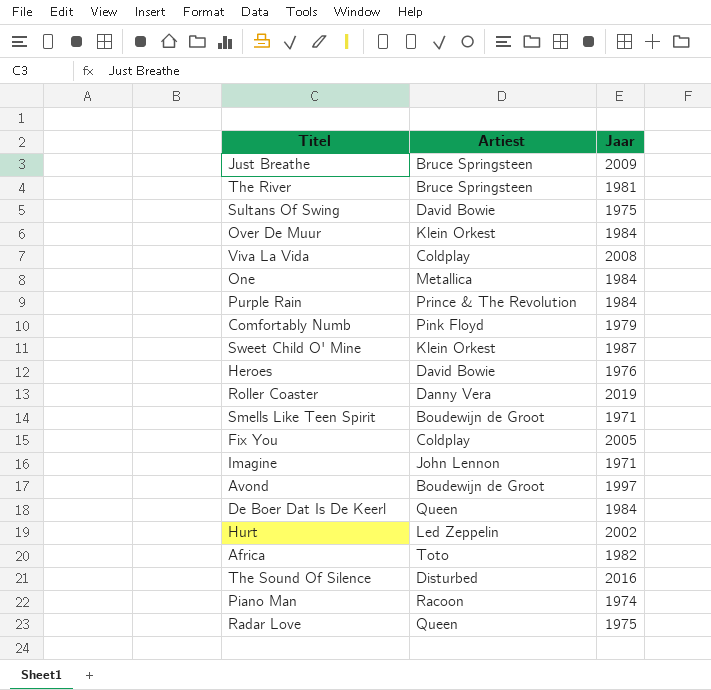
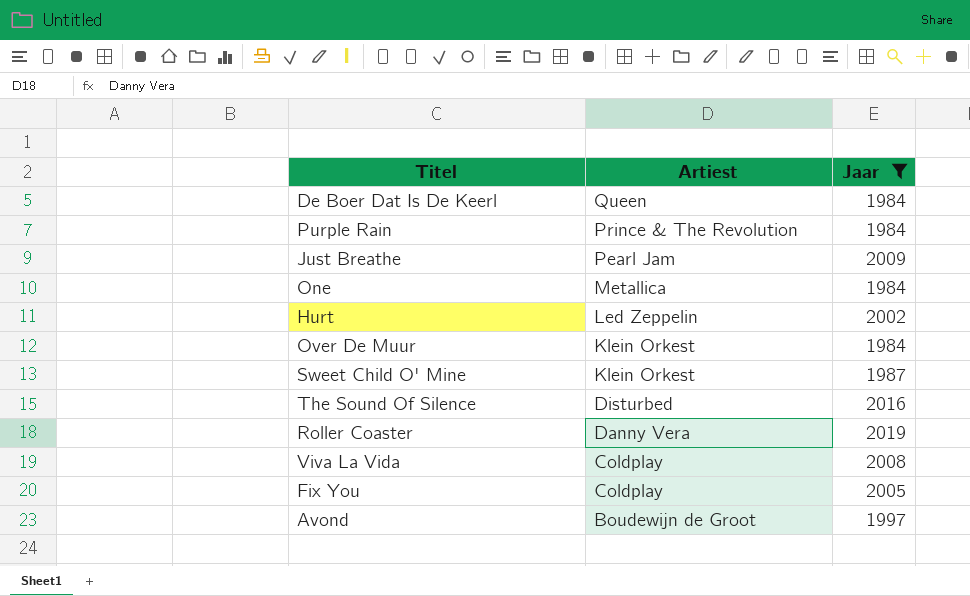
filter: none -> Jaar >= 1984
row order: none -> Artiest descending
Just Breathe | Artiest: Bruce Springsteen -> Pearl Jam

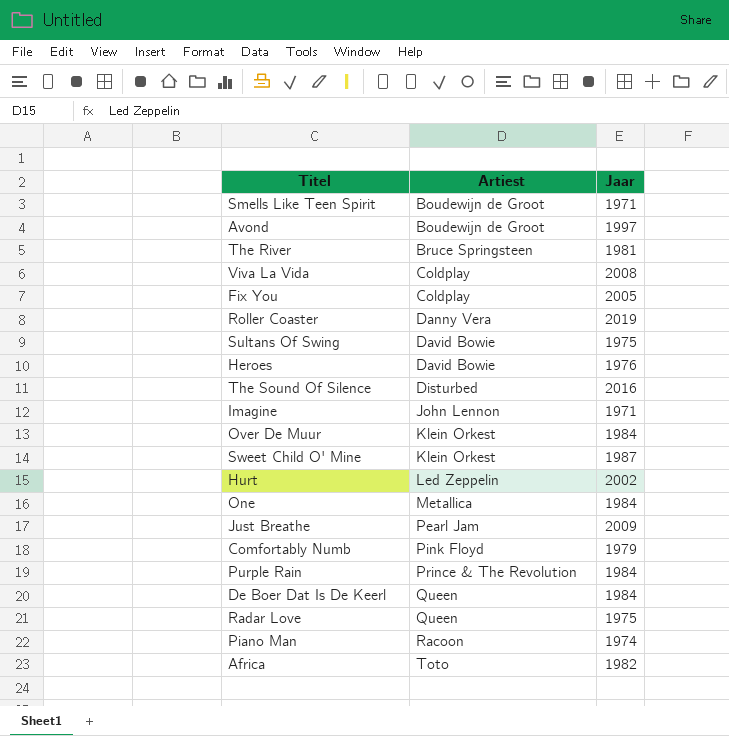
filter: Jaar >= 1984 -> none
row order: Artiest descending -> Artiest ascending

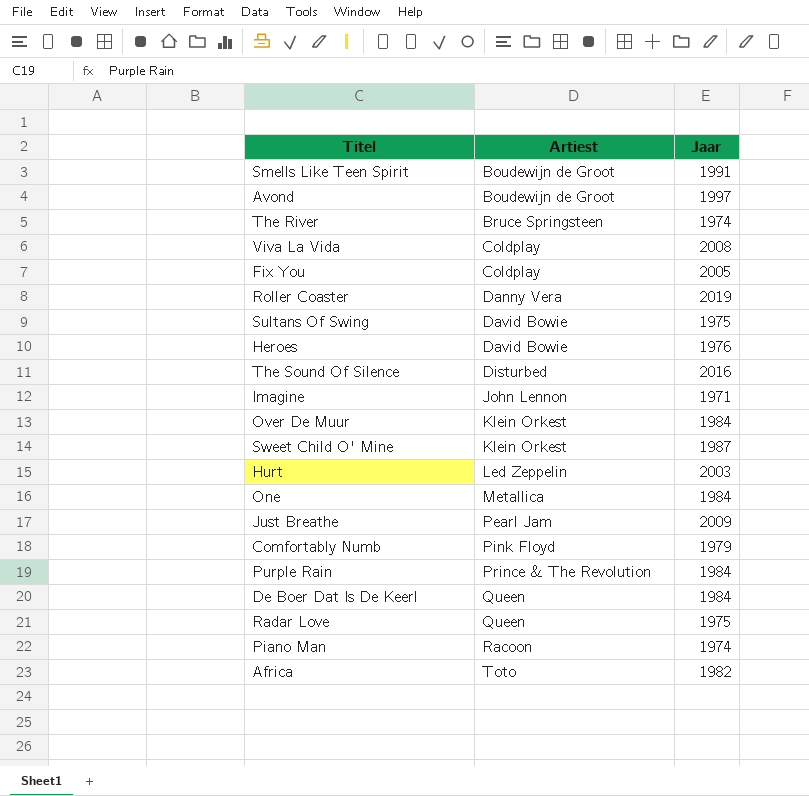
Smells Like Teen Spirit | Jaar: 1971 -> 1991
The River | Jaar: 1981 -> 1974
Hurt | Jaar: 2002 -> 2003

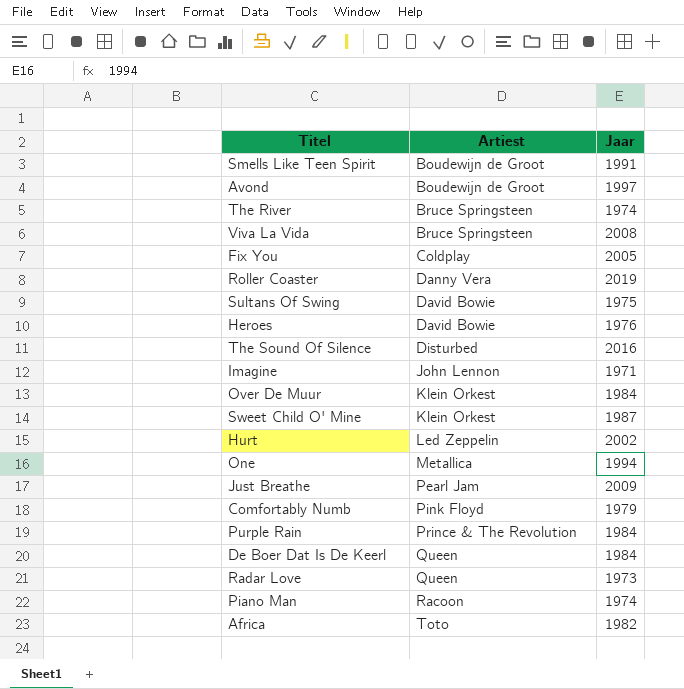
Viva La Vida | Artiest: Coldplay -> Bruce Springsteen
Hurt | Jaar: 2003 -> 2002
One | Jaar: 1984 -> 1994
Radar Love | Jaar: 1975 -> 1973

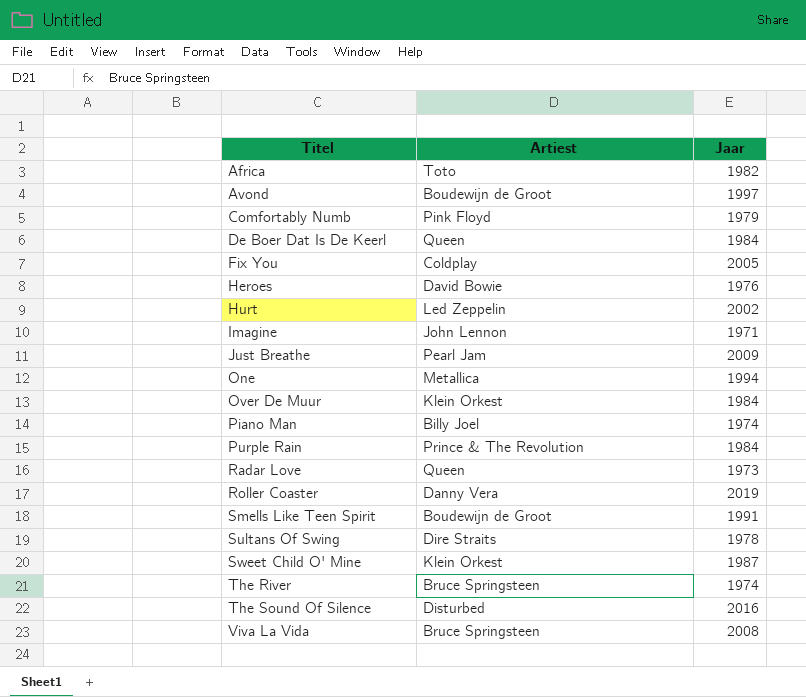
row order: Artiest ascending -> Titel ascending
Piano Man | Artiest: Racoon -> Billy Joel
Sultans Of Swing | Artiest: David Bowie -> Dire Straits
Sultans Of Swing | Jaar: 1975 -> 1978

